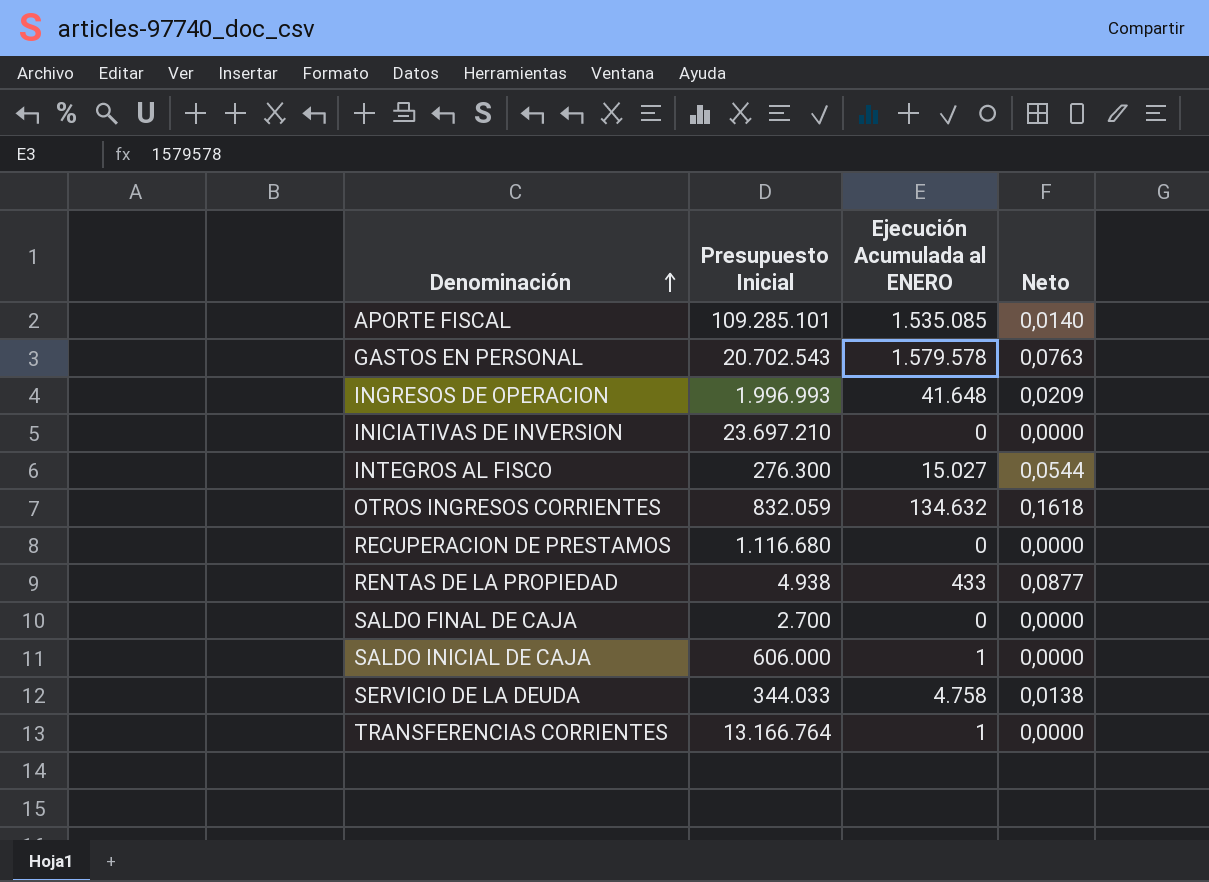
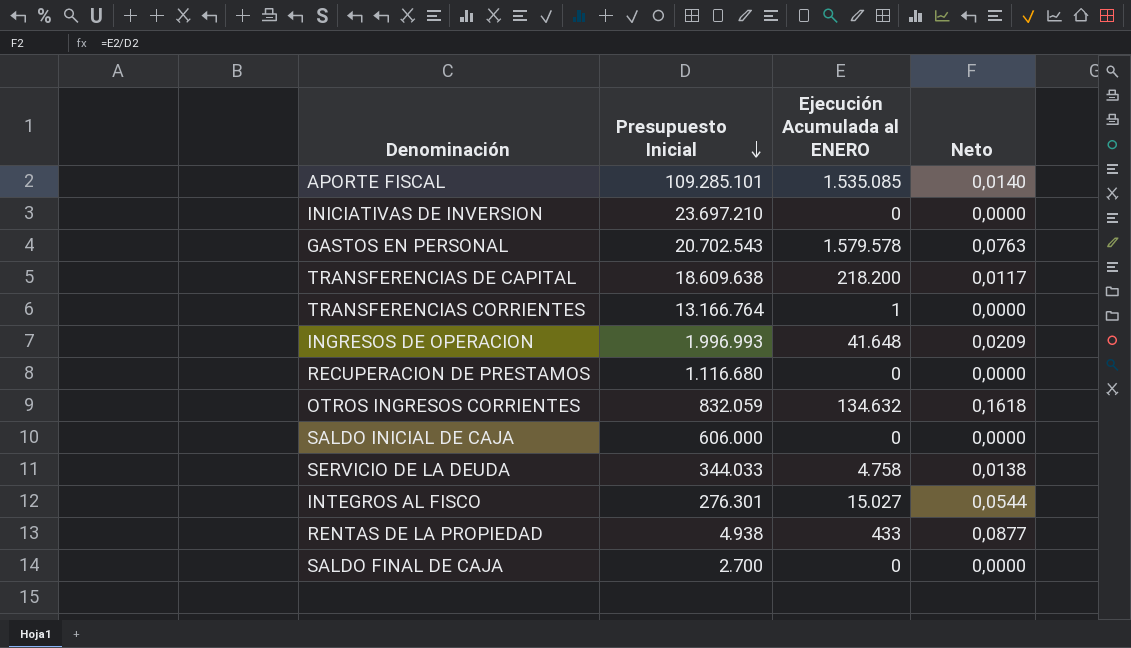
row order: Denominación ascending -> Presupuesto Inicial descending
row TRANSFERENCIAS DE CAPITAL: none -> 18.609.638 | 218.200 | 0,0117
SALDO INICIAL DE CAJA | Ejecución Acumulada al ENERO: 1 -> 0
INTEGROS AL FISCO | Presupuesto Inicial: 276.300 -> 276.301

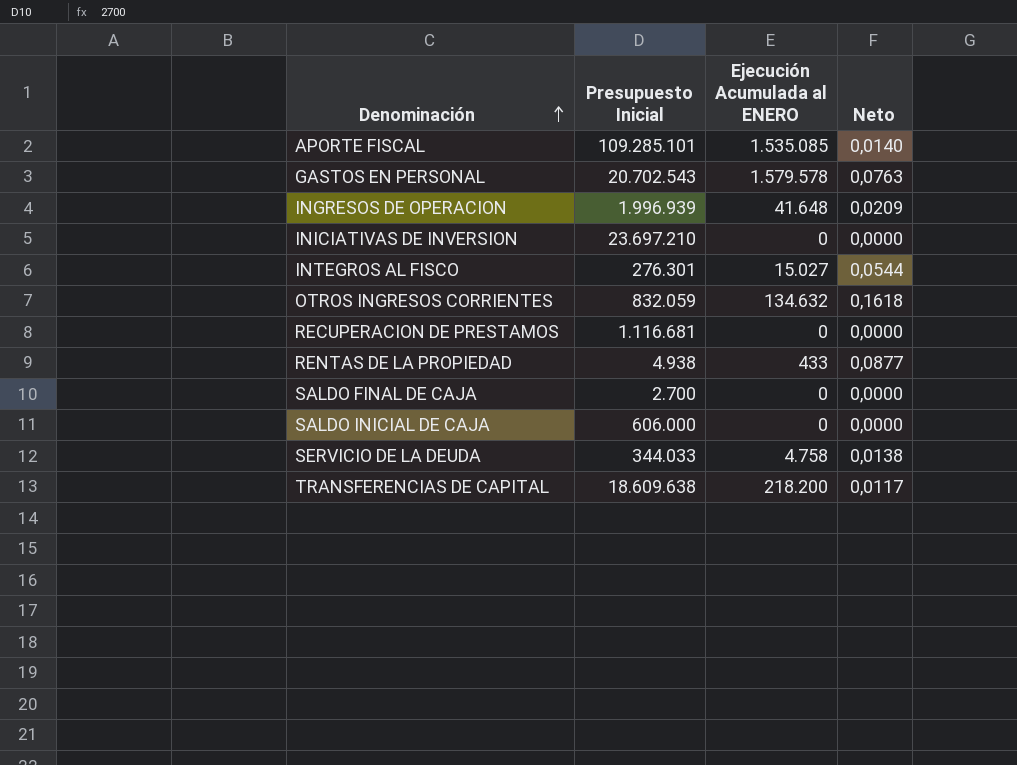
row order: Presupuesto Inicial descending -> Denominación ascending
row TRANSFERENCIAS CORRIENTES: 13.166.764 | 1 | 0,0000 -> none
INGRESOS DE OPERACION | Presupuesto Inicial: 1.996.993 -> 1.996.939
RECUPERACION DE PRESTAMOS | Presupuesto Inicial: 1.116.680 -> 1.116.681

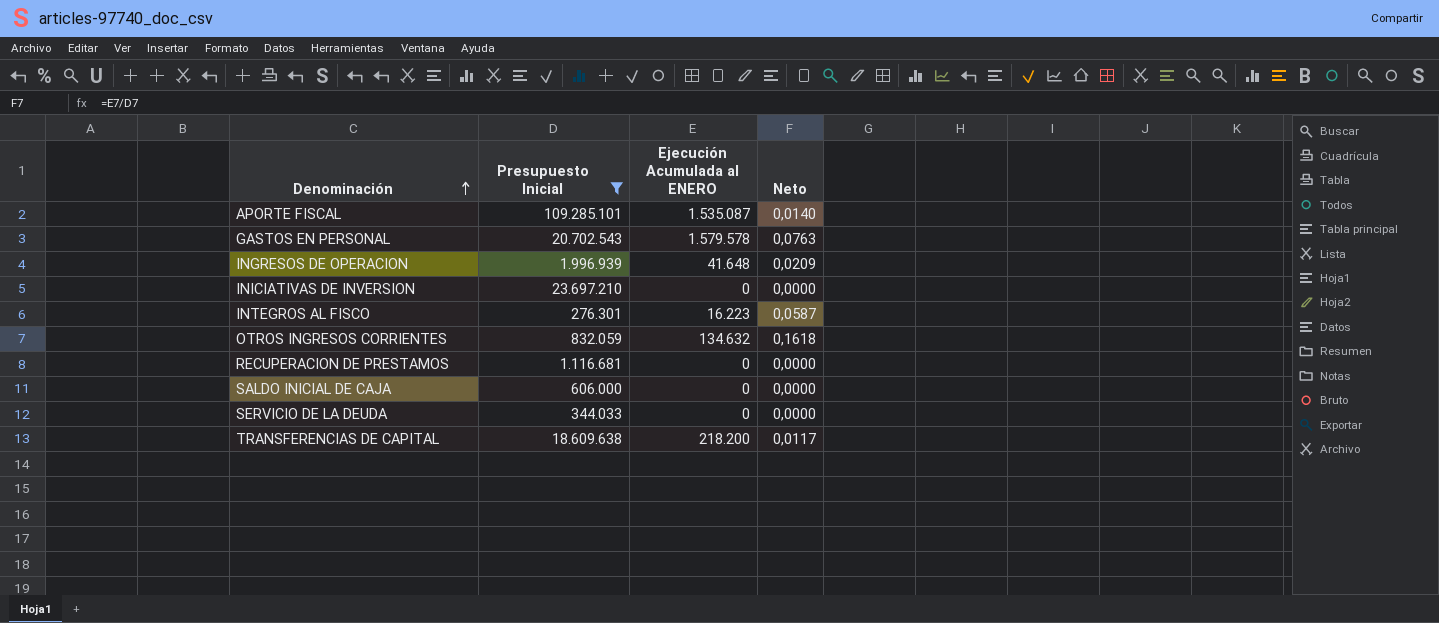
filter: none -> Presupuesto Inicial >= 276.301
APORTE FISCAL | Ejecución Acumulada al ENERO: 1.535.085 -> 1.535.087
INTEGROS AL FISCO | Ejecución Acumulada al ENERO: 15.027 -> 16.223
INTEGROS AL FISCO | Neto: 0,0544 -> 0,0587
SERVICIO DE LA DEUDA | Ejecución Acumulada al ENERO: 4.758 -> 0
SERVICIO DE LA DEUDA | Neto: 0,0138 -> 0,0000

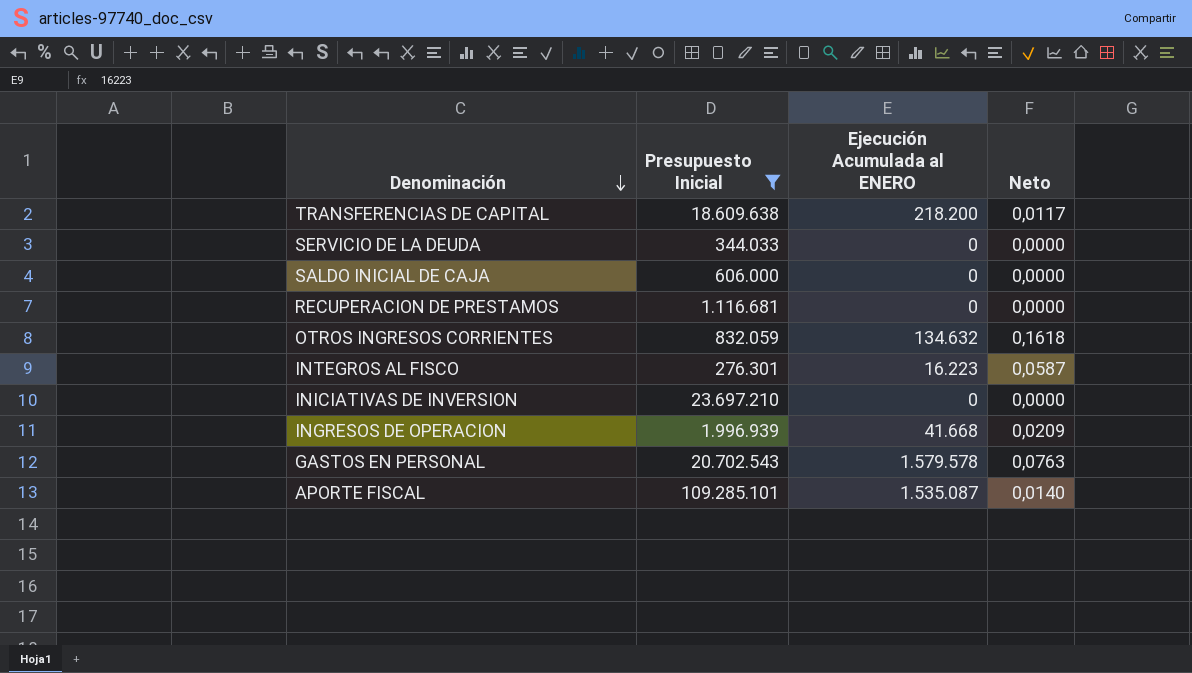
row order: Denominación ascending -> Denominación descending
INGRESOS DE OPERACION | Ejecución Acumulada al ENERO: 41.648 -> 41.668

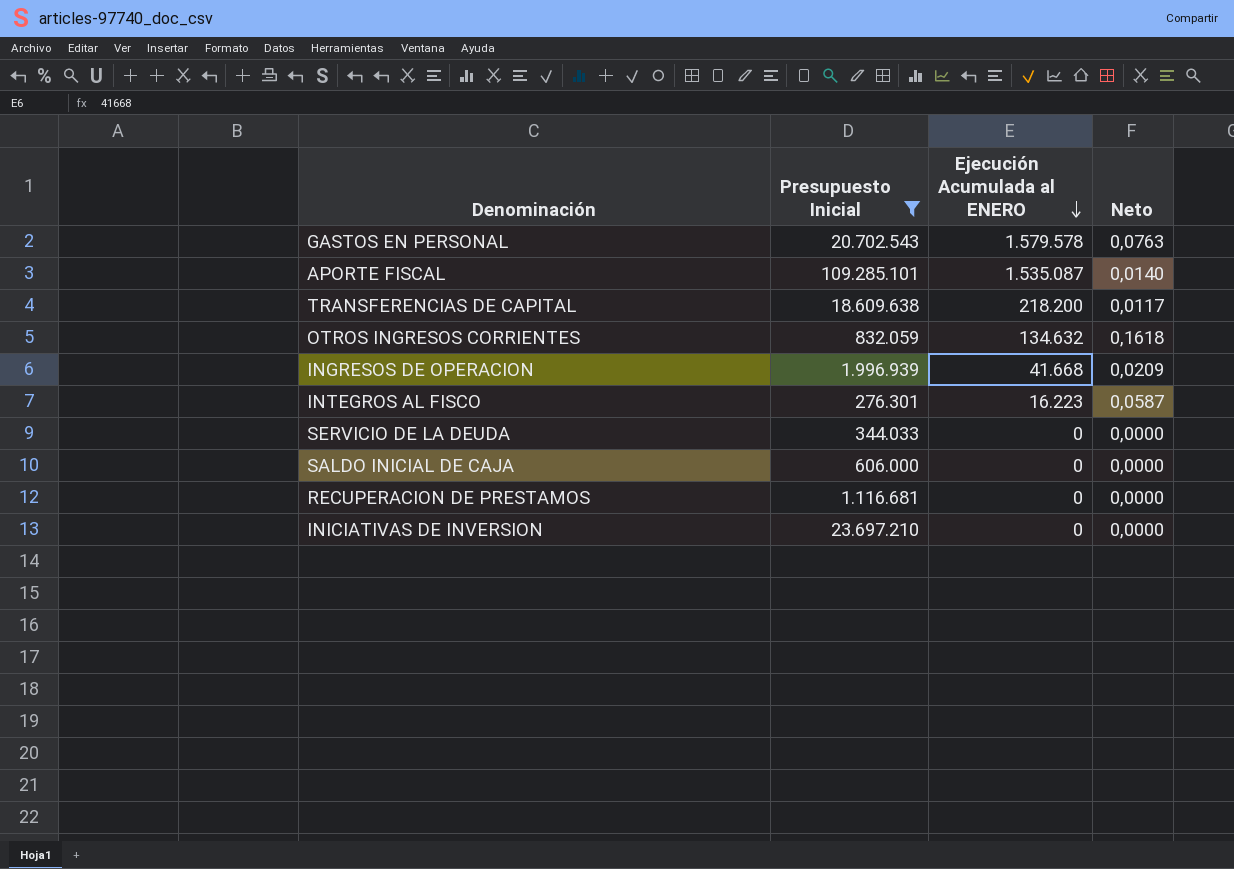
row order: Denominación descending -> Ejecución Acumulada al ENERO descending

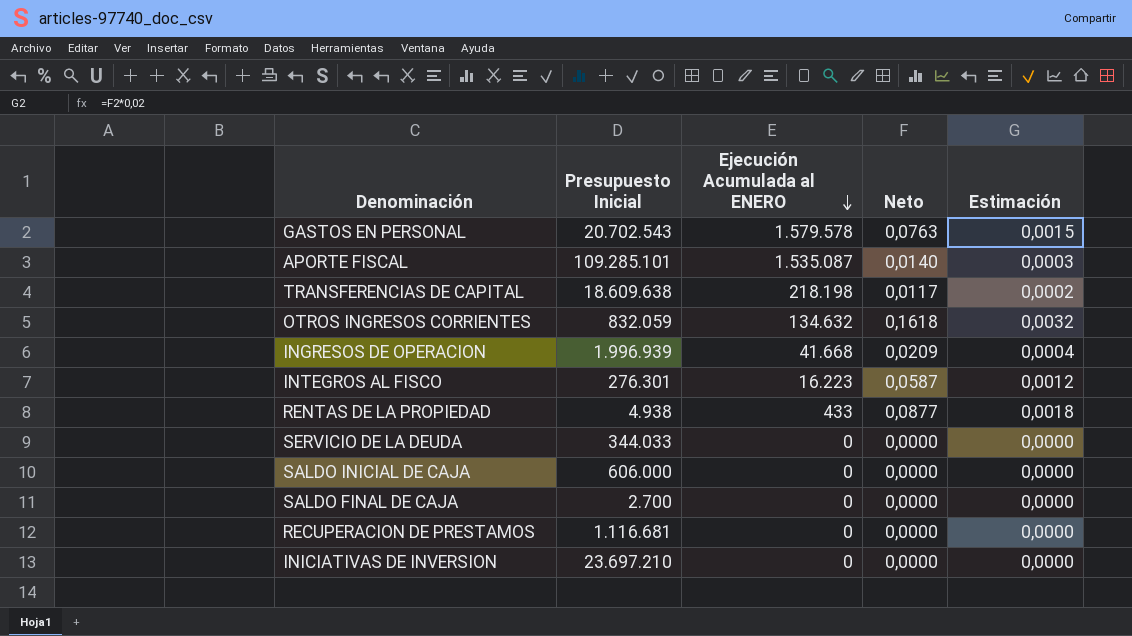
filter: Presupuesto Inicial >= 276.301 -> none
column Estimación | formula: none -> [Neto] * 0,02
TRANSFERENCIAS DE CAPITAL | Ejecución Acumulada al ENERO: 218.200 -> 218.198

